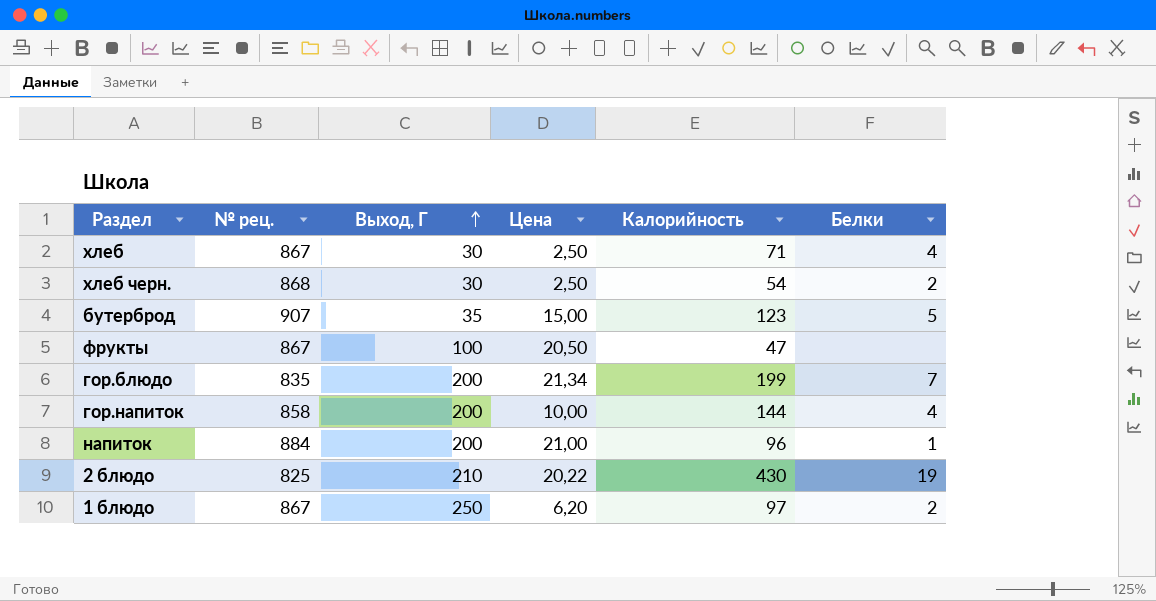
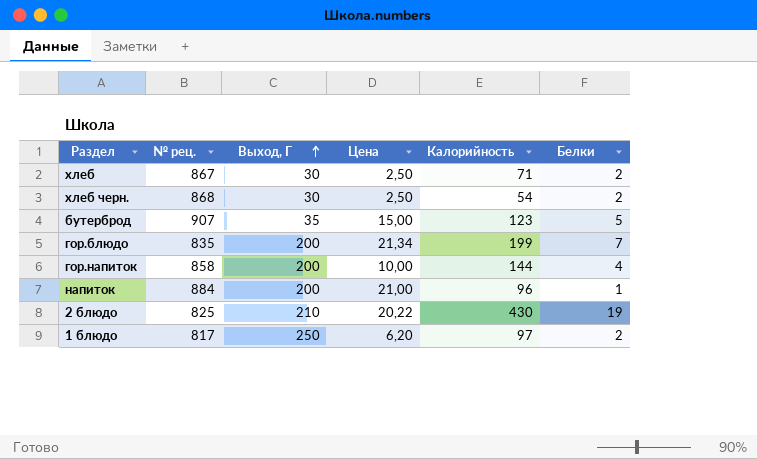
row фрукты: 867 | 100 | 20,50 | 47 | none -> none
хлеб | Белки: 4 -> 2
1 блюдо | № рец.: 867 -> 817

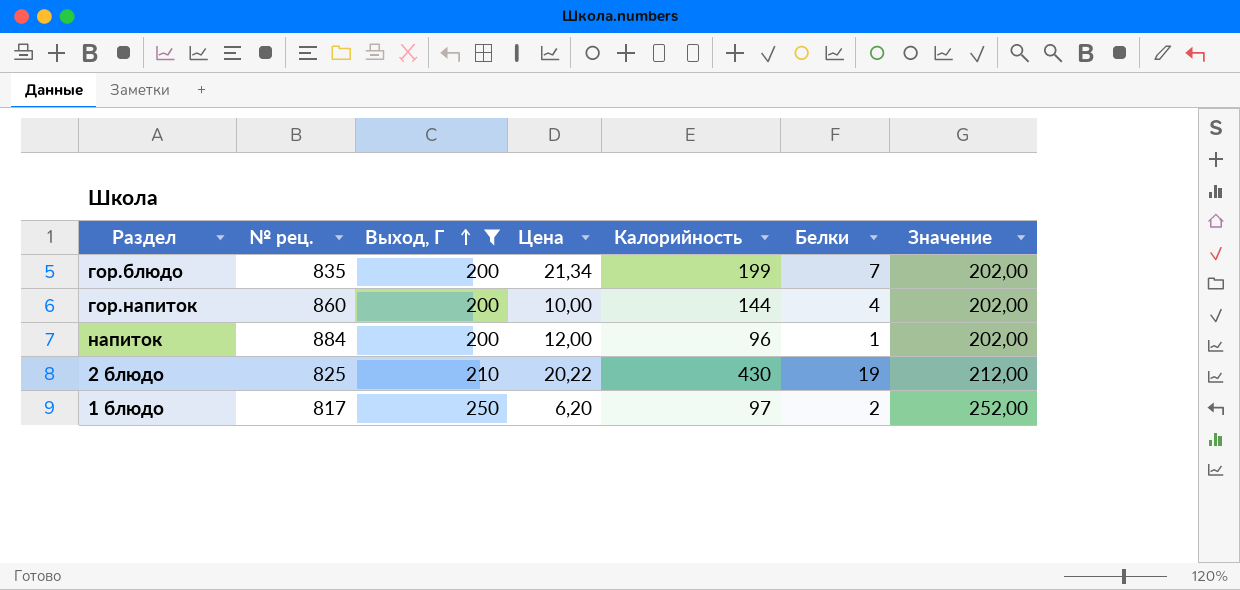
filter: none -> Выход, Г >= 200
column Значение | formula: none -> [Выход, Г] + 2
гор.напиток | № рец.: 858 -> 860
напиток | Цена: 21,00 -> 12,00

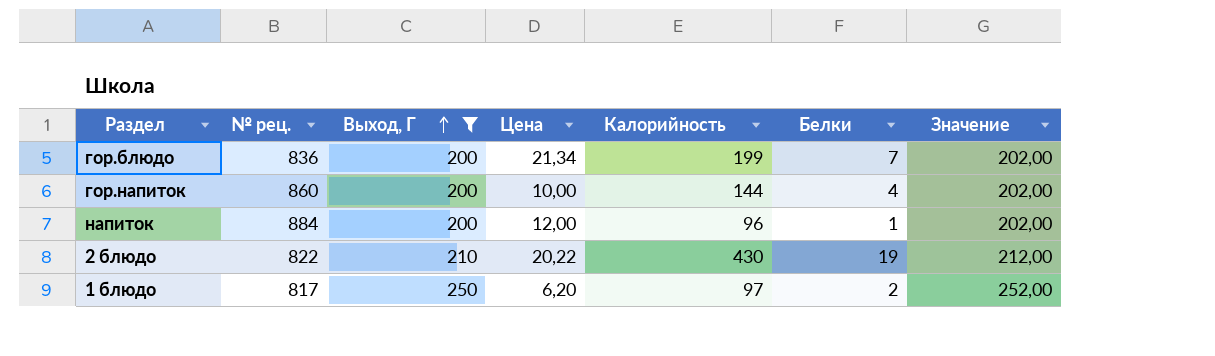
гор.блюдо | № рец.: 835 -> 836
2 блюдо | № рец.: 825 -> 822

